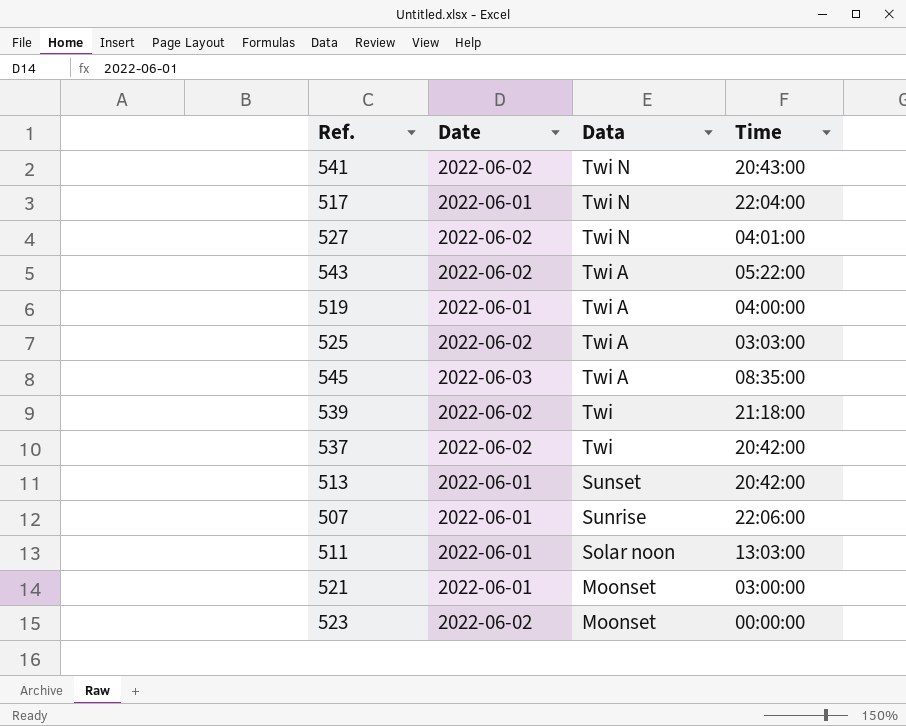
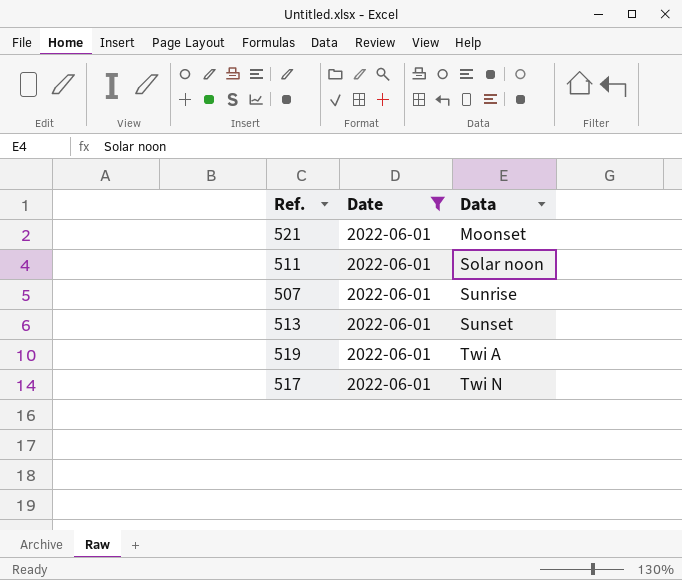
filter: none -> Date = 2022-06-01
row order: Data descending -> Data ascending
column Time | position: 4 -> none

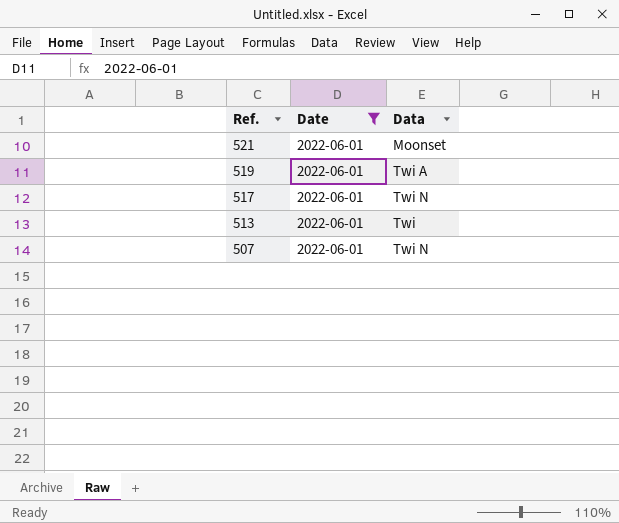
row order: Data ascending -> Ref. descending
row 511: 2022-06-01 | Solar noon -> none
513 | Data: Sunset -> Twi
507 | Data: Sunrise -> Twi N

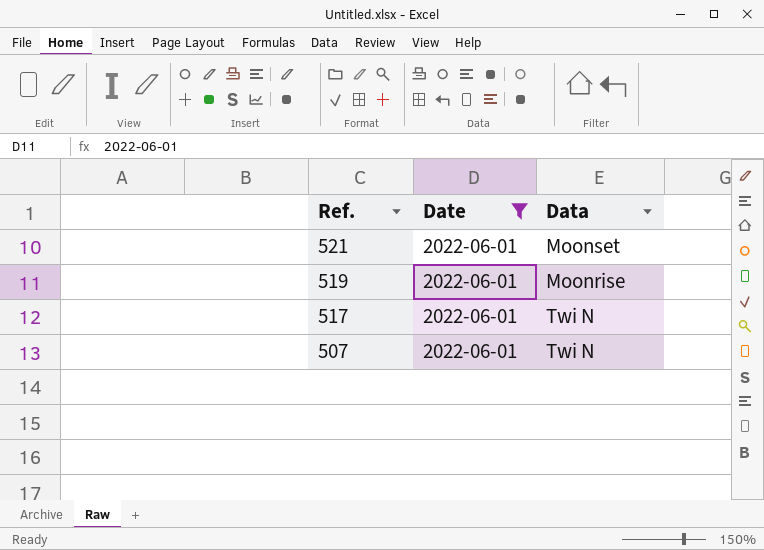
row 513: 2022-06-01 | Twi -> none
519 | Data: Twi A -> Moonrise

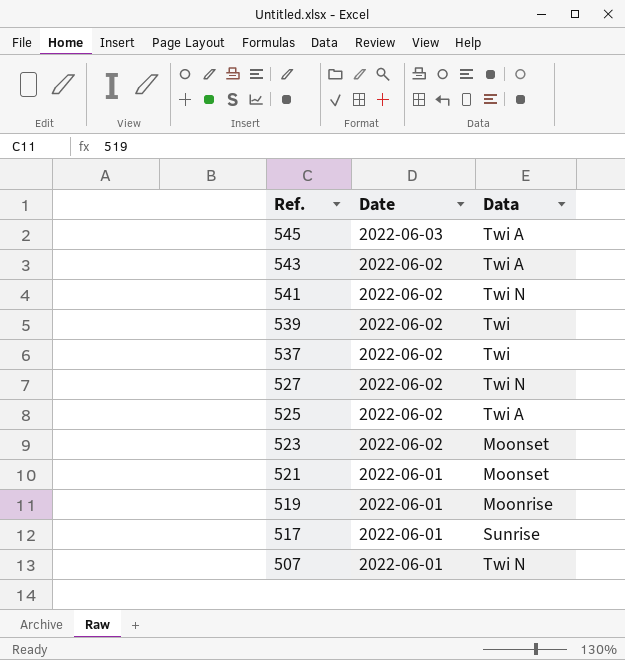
filter: Date = 2022-06-01 -> none
517 | Data: Twi N -> Sunrise

